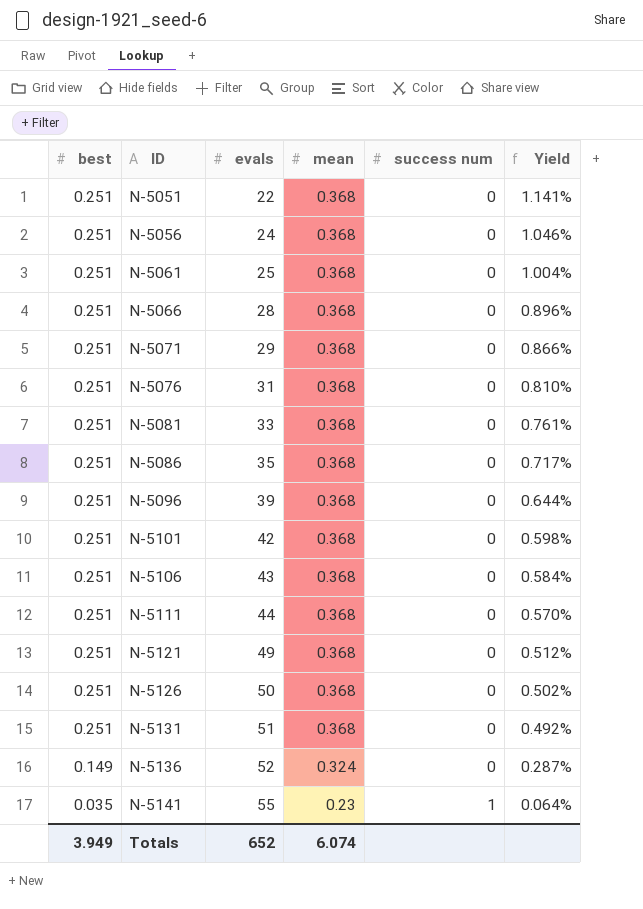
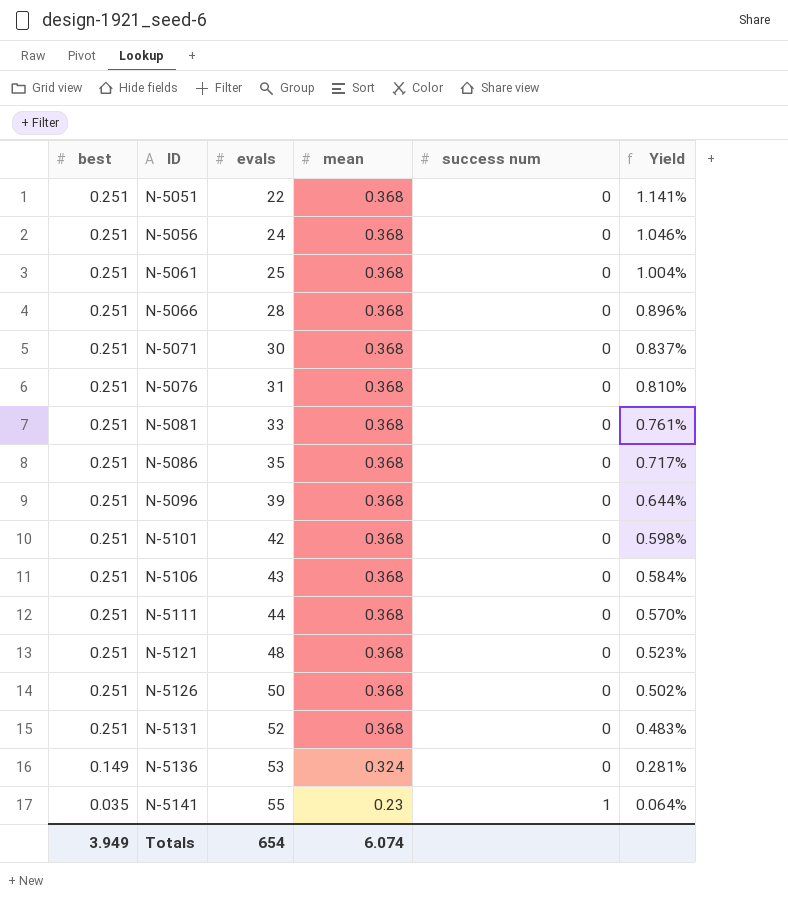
N-5071 | evals: 29 -> 30
N-5071 | Yield: 0.866% -> 0.837%
N-5121 | evals: 49 -> 48
N-5121 | Yield: 0.512% -> 0.523%
N-5131 | evals: 51 -> 52
N-5131 | Yield: 0.492% -> 0.483%
N-5136 | evals: 52 -> 53
N-5136 | Yield: 0.287% -> 0.281%
Totals | evals: 652 -> 654

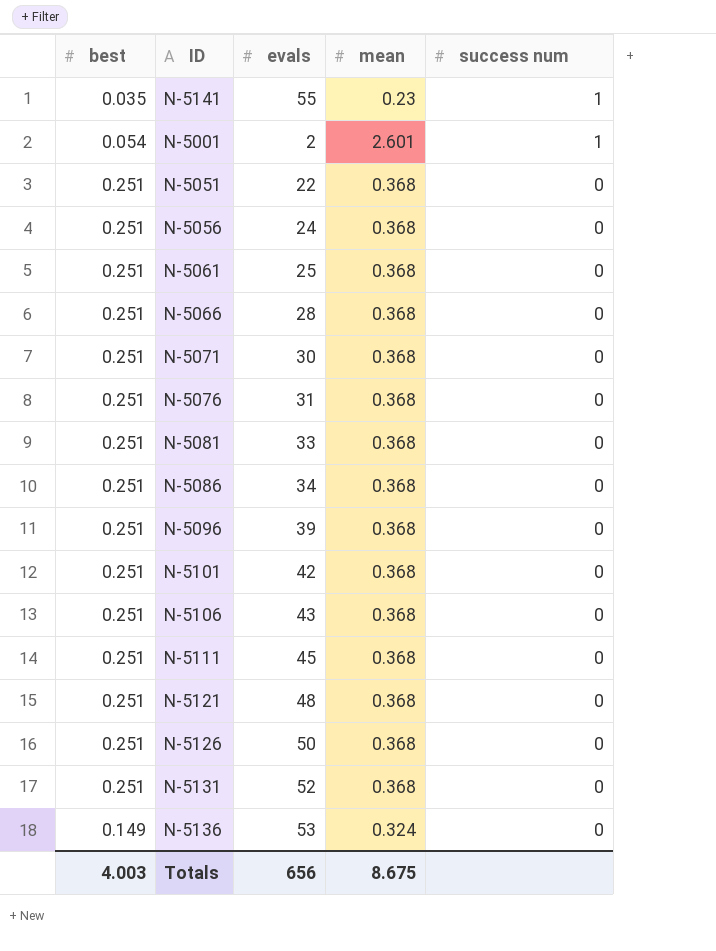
row order: best descending -> success num descending
column Yield | formula: [best] / [evals] -> none
row N-5001: none -> 0.054 | 2 | 2.601 | 1
N-5086 | evals: 35 -> 34
N-5111 | evals: 44 -> 45
Totals | best: 3.949 -> 4.003
Totals | evals: 654 -> 656
Totals | mean: 6.074 -> 8.675

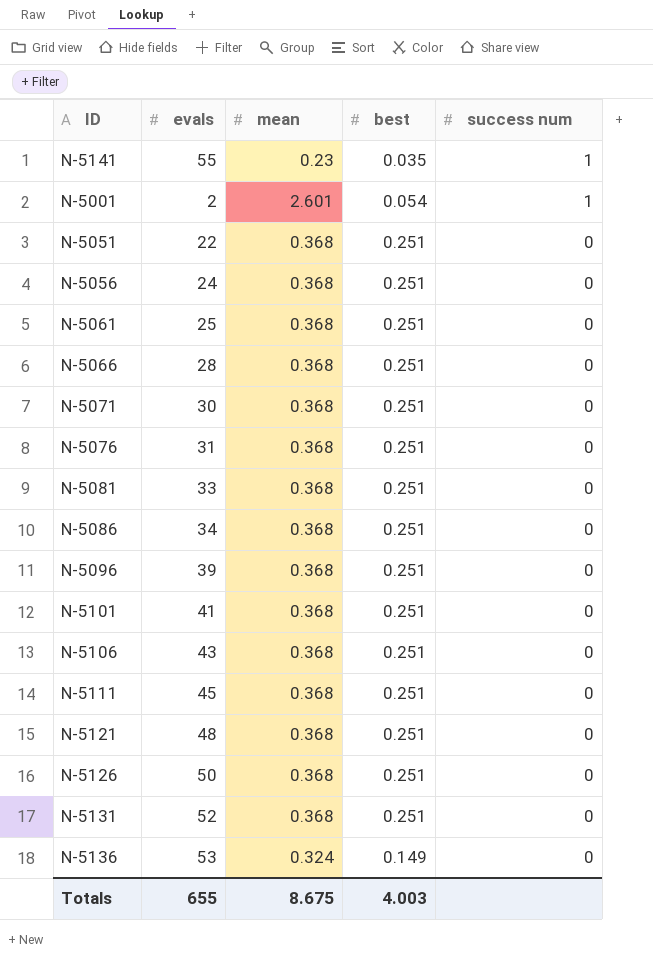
column best | position: 1 -> 4
N-5101 | evals: 42 -> 41
Totals | evals: 656 -> 655

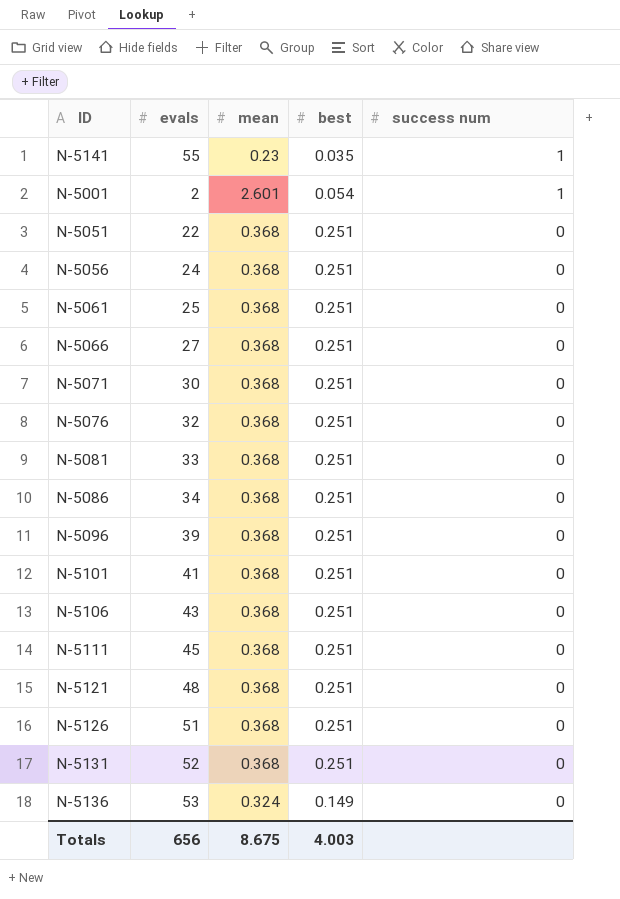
N-5066 | evals: 28 -> 27
N-5076 | evals: 31 -> 32
N-5126 | evals: 50 -> 51
Totals | evals: 655 -> 656

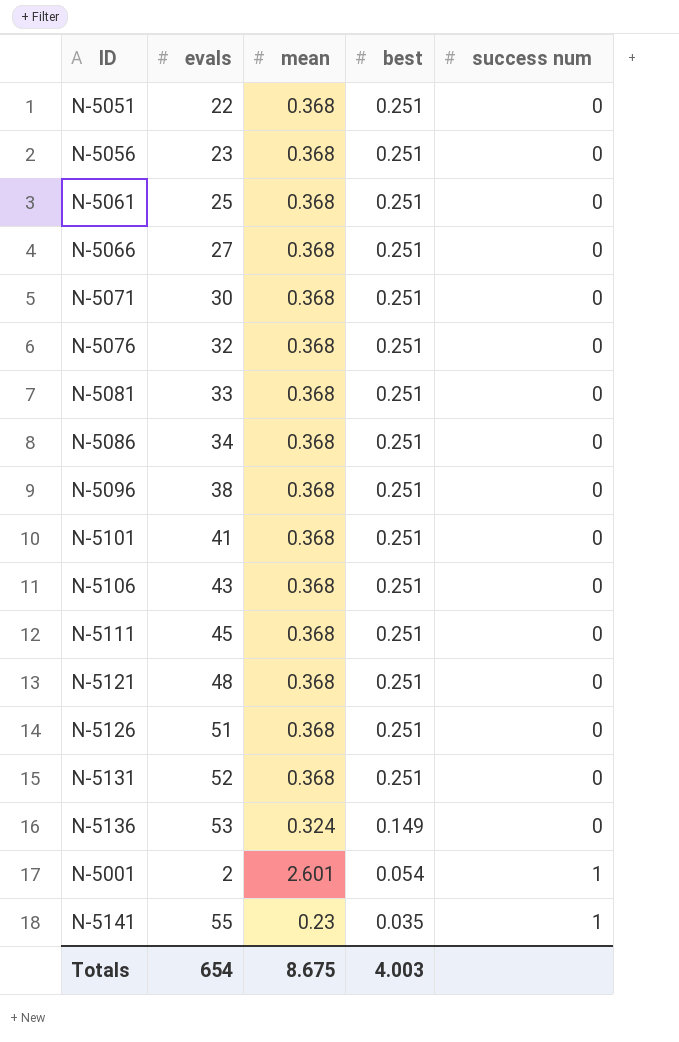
row order: success num descending -> best descending
N-5056 | evals: 24 -> 23
N-5096 | evals: 39 -> 38
Totals | evals: 656 -> 654

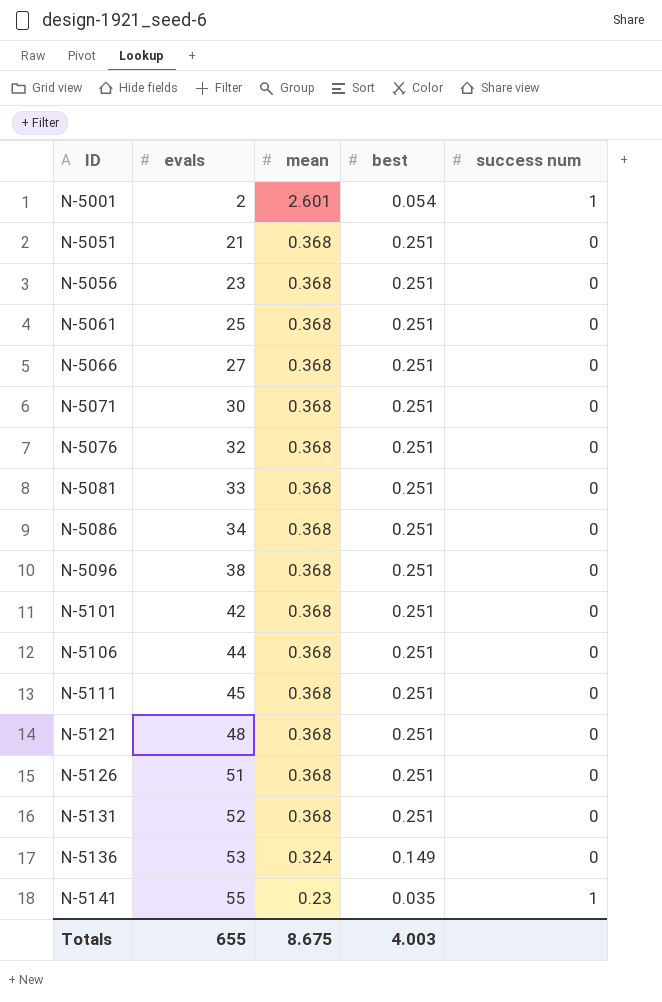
row order: best descending -> ID ascending
N-5051 | evals: 22 -> 21
N-5101 | evals: 41 -> 42
N-5106 | evals: 43 -> 44
Totals | evals: 654 -> 655

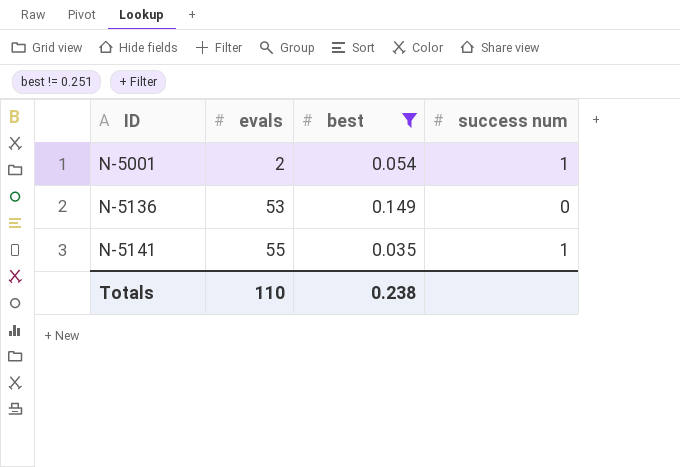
filter: none -> best != 0.251
column mean | position: 3 -> none
Totals | evals: 655 -> 110
Totals | best: 4.003 -> 0.238

